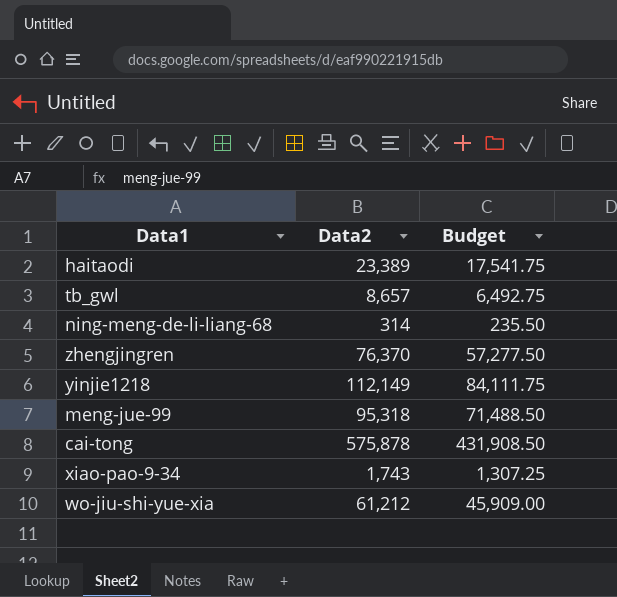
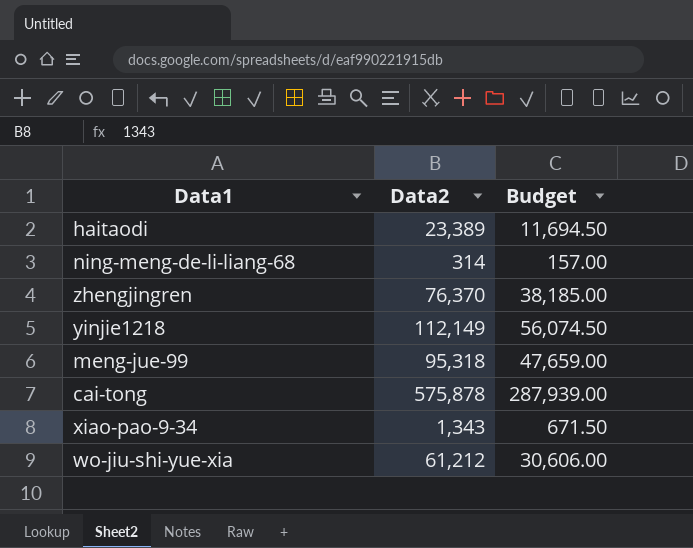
column Budget | formula: [Data2] * 0.75 -> [Data2] * 0.5
row tb_gwl: 8,657 | 6,492.75 -> none
xiao-pao-9-34 | Data2: 1,743 -> 1,343

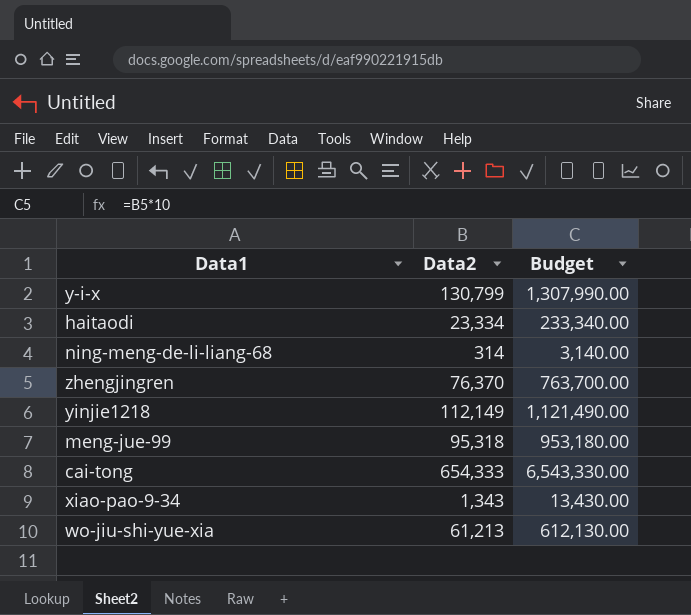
column Budget | formula: [Data2] * 0.5 -> [Data2] * 10
row y-i-x: none -> 130,799 | 1,307,990.00
haitaodi | Data2: 23,389 -> 23,334
cai-tong | Data2: 575,878 -> 654,333
wo-jiu-shi-yue-xia | Data2: 61,212 -> 61,213

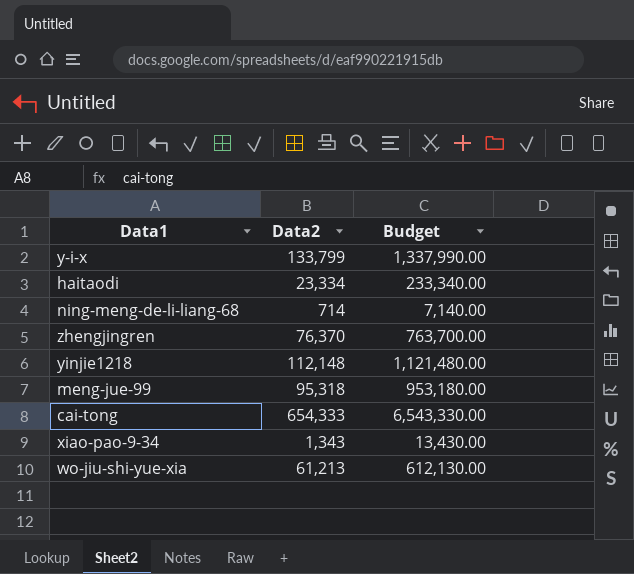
y-i-x | Data2: 130,799 -> 133,799
y-i-x | Budget: 1,307,990.00 -> 1,337,990.00
ning-meng-de-li-liang-68 | Data2: 314 -> 714
ning-meng-de-li-liang-68 | Budget: 3,140.00 -> 7,140.00
yinjie1218 | Data2: 112,149 -> 112,148
yinjie1218 | Budget: 1,121,490.00 -> 1,121,480.00

